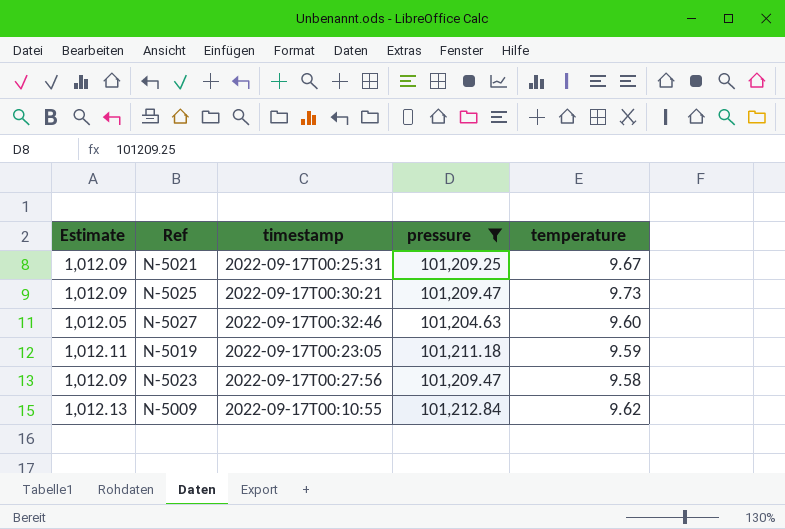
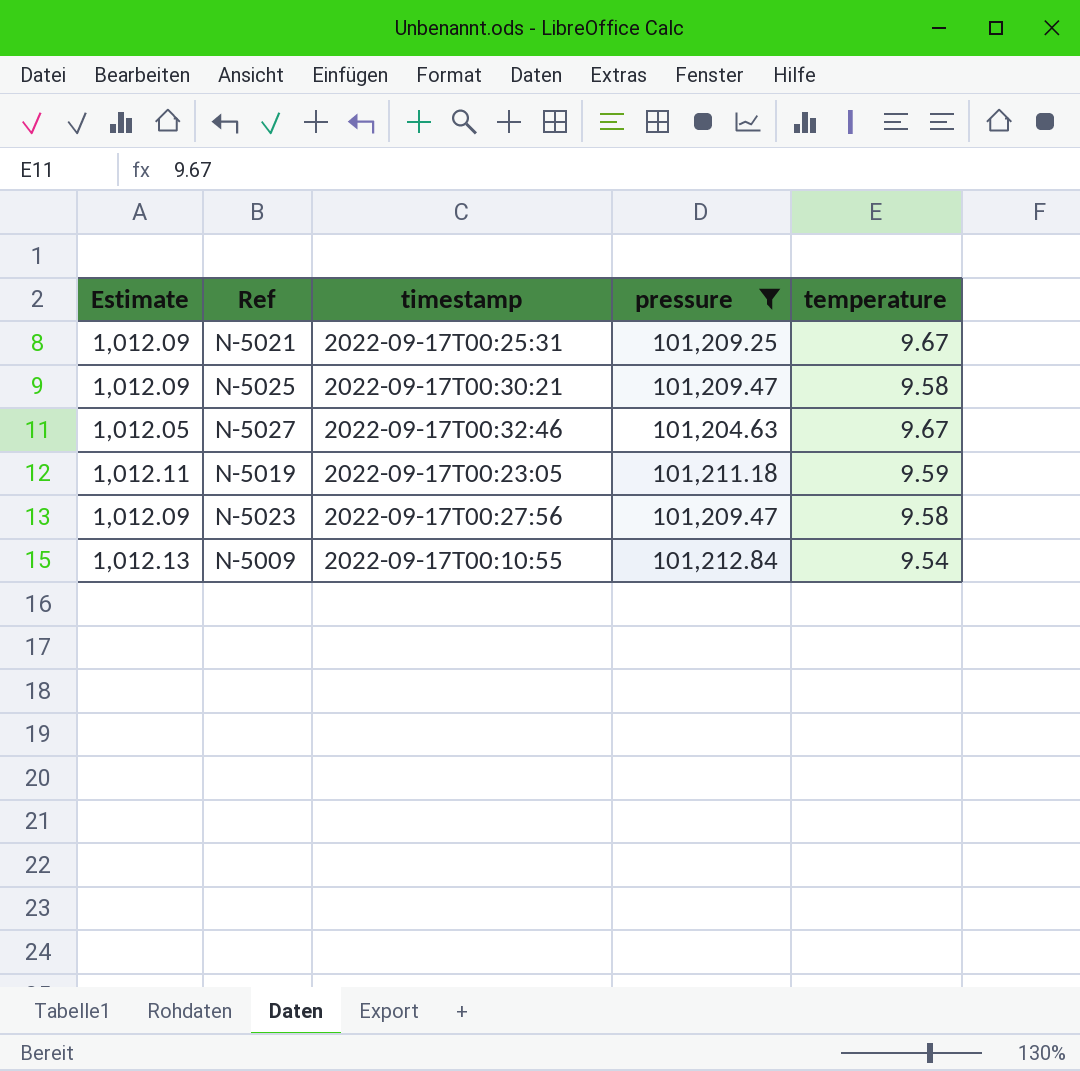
N-5025 | temperature: 9.73 -> 9.58
N-5027 | temperature: 9.60 -> 9.67
N-5009 | temperature: 9.62 -> 9.54

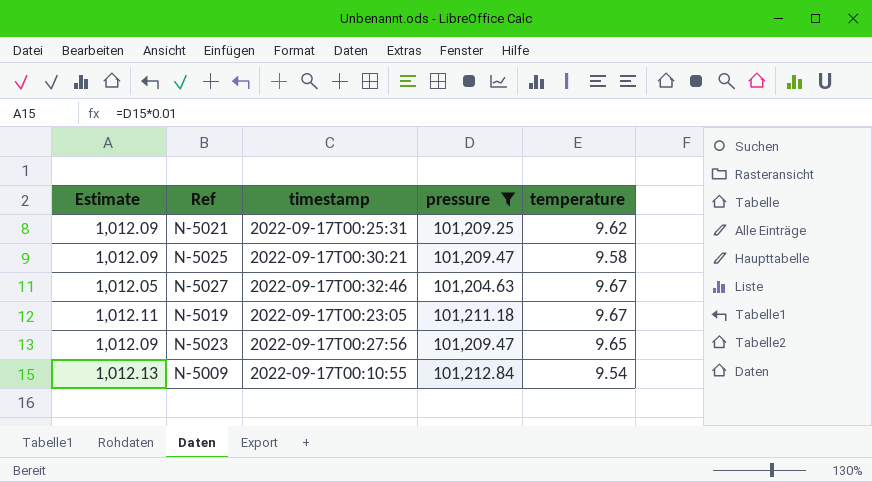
N-5021 | temperature: 9.67 -> 9.62
N-5019 | temperature: 9.59 -> 9.67
N-5023 | temperature: 9.58 -> 9.65

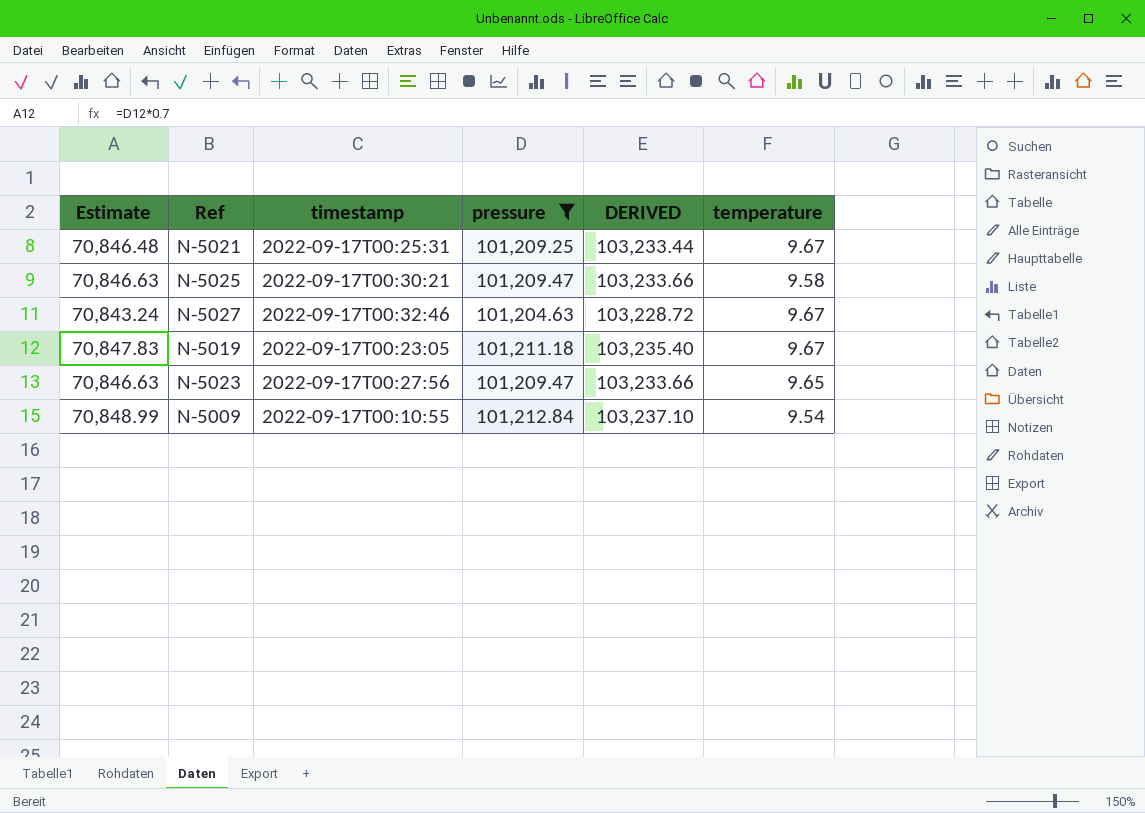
column Estimate | formula: [pressure] * 0.01 -> [pressure] * 0.7
column DERIVED | formula: none -> [pressure] * 1.02
N-5021 | temperature: 9.62 -> 9.67

